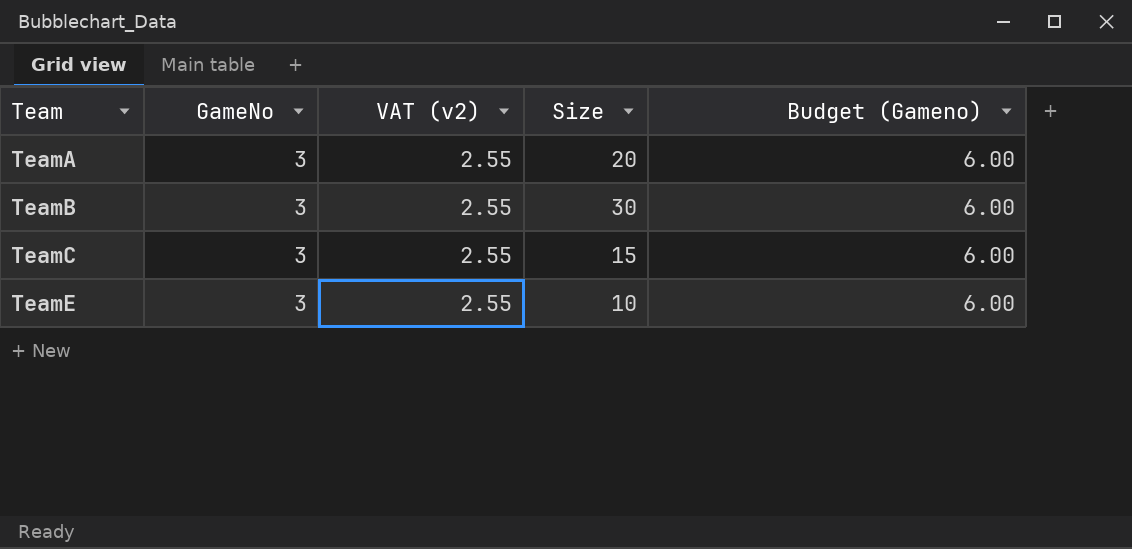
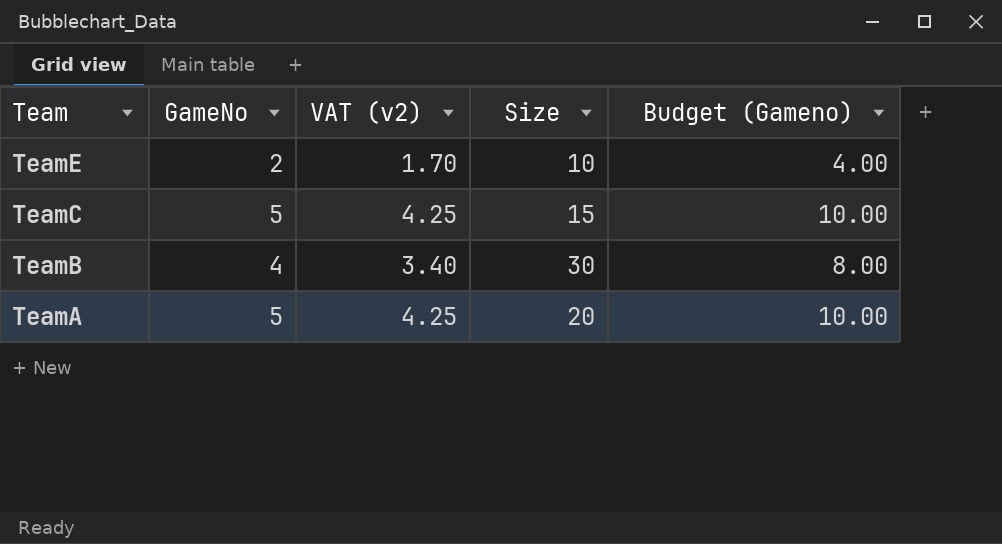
row order: Team ascending -> Team descending
TeamE | GameNo: 3 -> 2
TeamE | VAT (v2): 2.55 -> 1.70
TeamE | Budget (Gameno): 6.00 -> 4.00
TeamC | GameNo: 3 -> 5
TeamC | VAT (v2): 2.55 -> 4.25
TeamC | Budget (Gameno): 6.00 -> 10.00
TeamB | GameNo: 3 -> 4
TeamB | VAT (v2): 2.55 -> 3.40
TeamB | Budget (Gameno): 6.00 -> 8.00
TeamA | GameNo: 3 -> 5
TeamA | VAT (v2): 2.55 -> 4.25
TeamA | Budget (Gameno): 6.00 -> 10.00

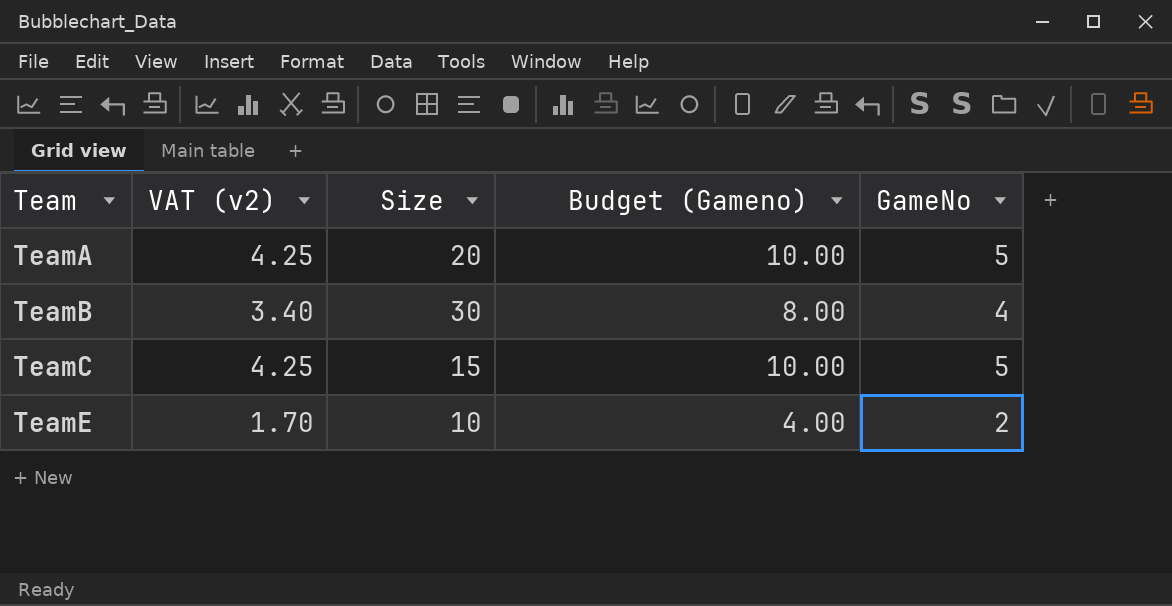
row order: Team descending -> Team ascending
column GameNo | position: 2 -> 5

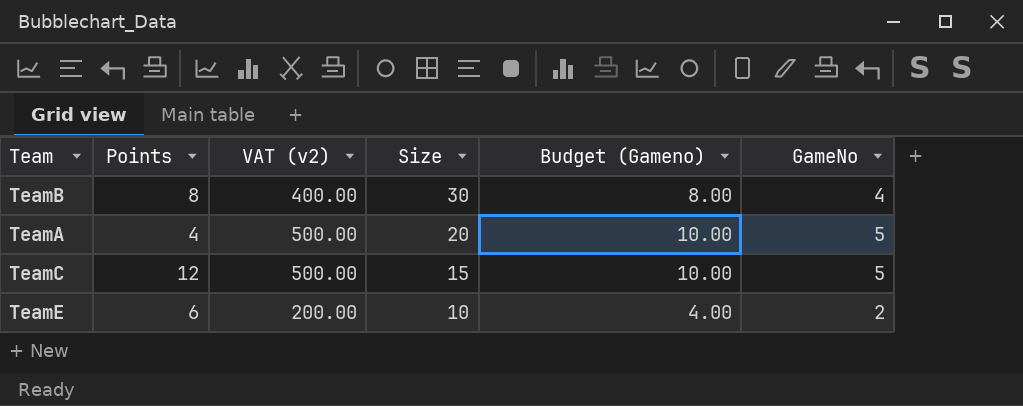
row order: Team ascending -> Size descending
column Points | position: none -> 2
column VAT (v2) | formula: [GameNo] * 0.85 -> [GameNo] * 100

